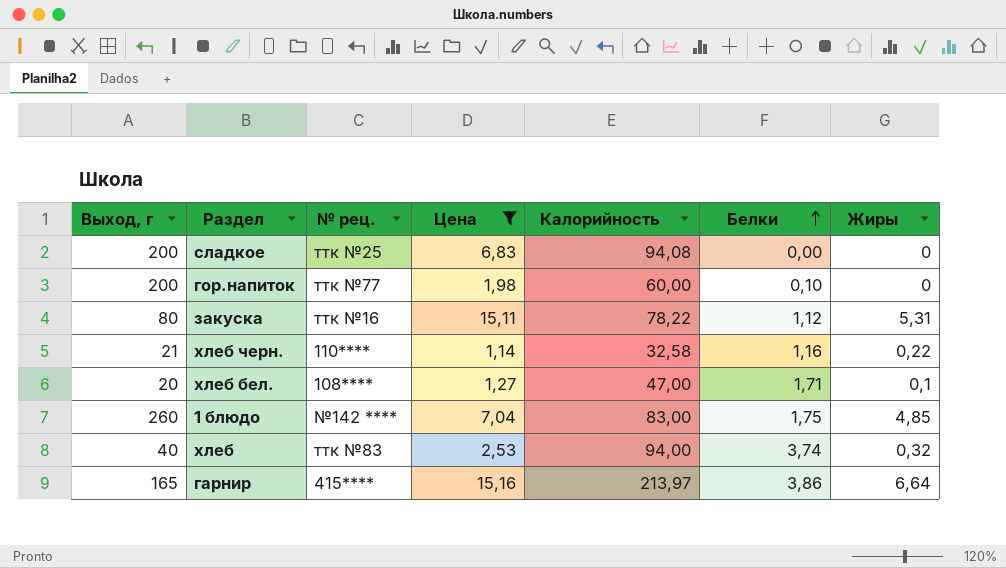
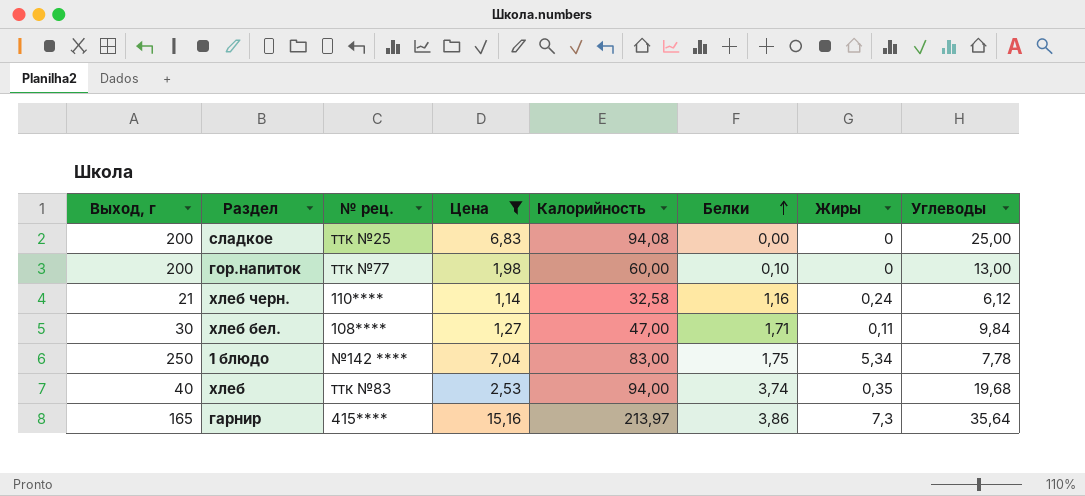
column Углеводы | position: none -> 8
row закуска: 80 | ттк №16 | 15,11 | 78,22 | 1,12 | 5,31 -> none
хлеб черн. | Жиры: 0,22 -> 0,24
хлеб бел. | Выход, г: 20 -> 30
хлеб бел. | Жиры: 0,1 -> 0,11
1 блюдо | Выход, г: 260 -> 250
1 блюдо | Жиры: 4,85 -> 5,34
хлеб | Жиры: 0,32 -> 0,35
гарнир | Жиры: 6,64 -> 7,3

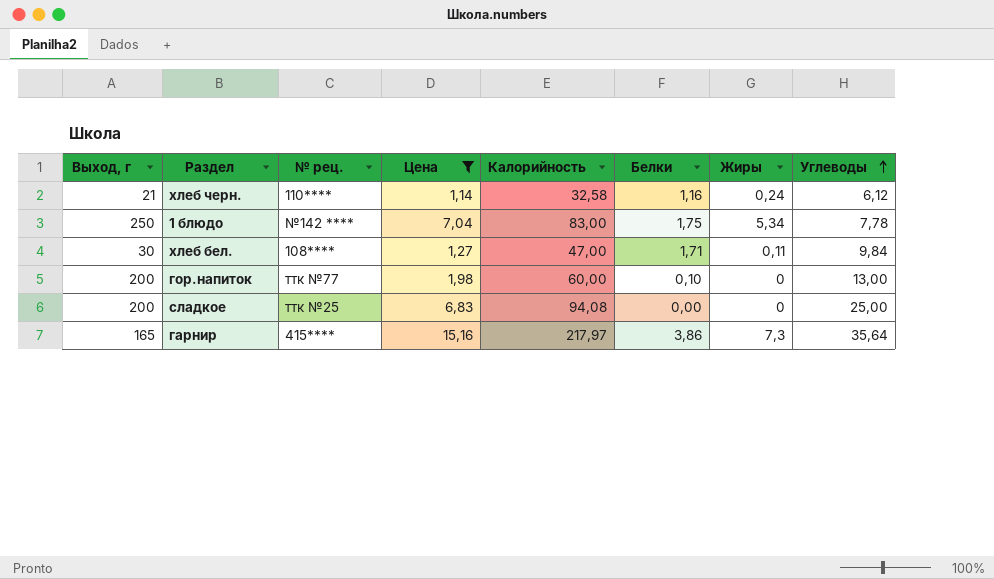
row order: Белки ascending -> Углеводы ascending
row хлеб: 40 | ттк №83 | 2,53 | 94,00 | 3,74 | 0,35 | 19,68 -> none
гарнир | Калорийность: 213,97 -> 217,97

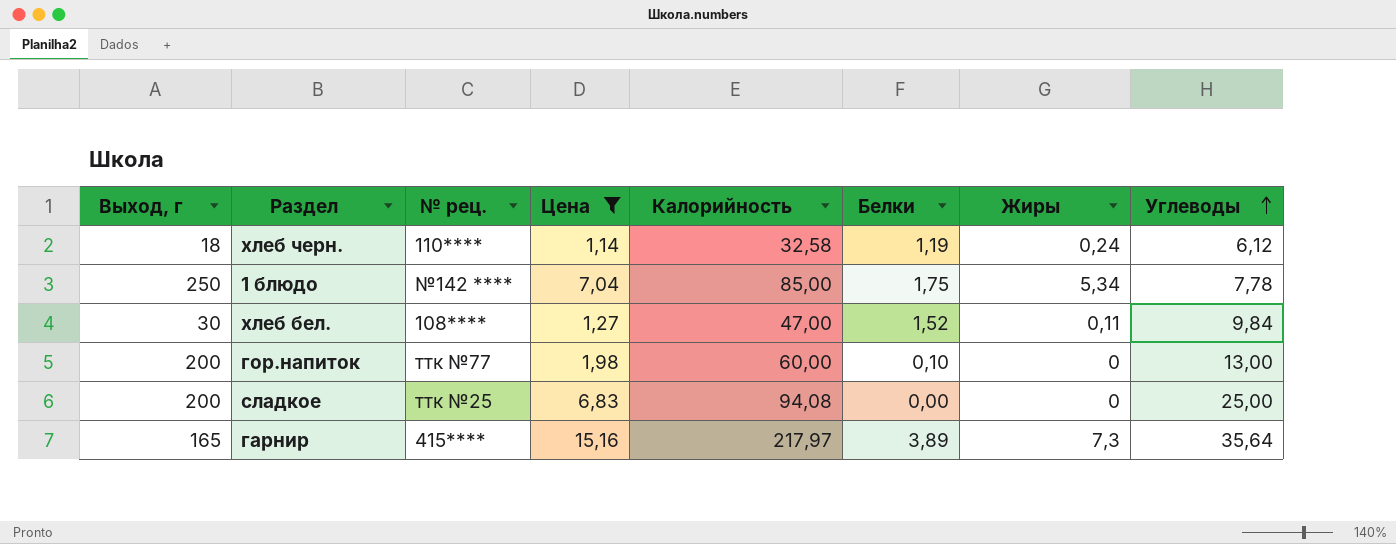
хлеб черн. | Выход, г: 21 -> 18
хлеб черн. | Белки: 1,16 -> 1,19
1 блюдо | Калорийность: 83,00 -> 85,00
хлеб бел. | Белки: 1,71 -> 1,52
гарнир | Белки: 3,86 -> 3,89

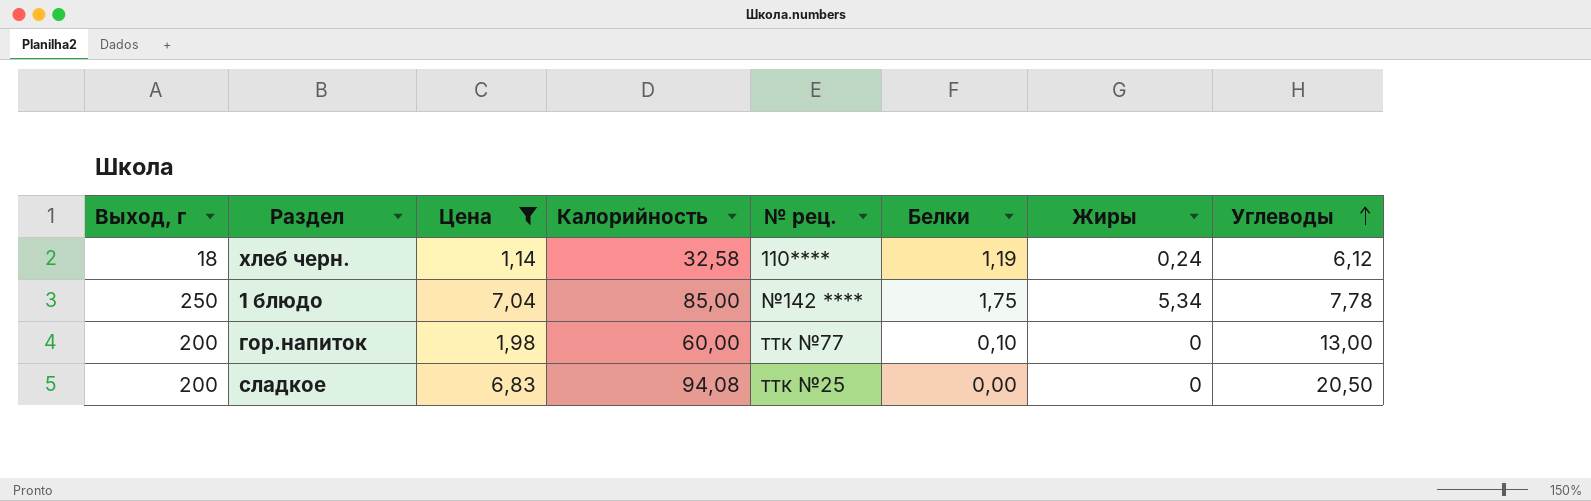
column № рец. | position: 3 -> 5
row хлеб бел.: 30 | 108**** | 1,27 | 47,00 | 1,52 | 0,11 | 9,84 -> none
row гарнир: 165 | 415**** | 15,16 | 217,97 | 3,89 | 7,3 | 35,64 -> none
сладкое | Углеводы: 25,00 -> 20,50

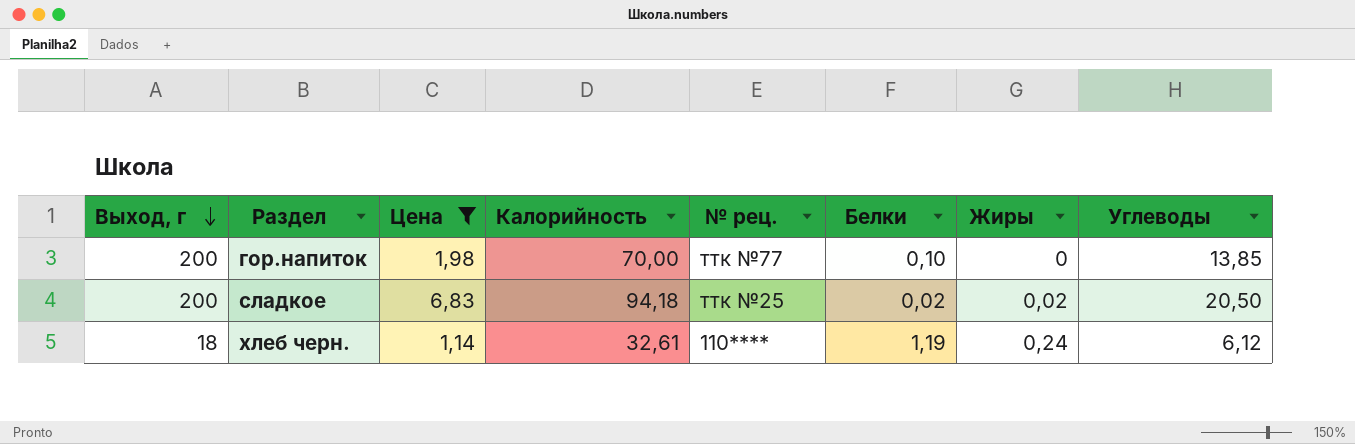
row order: Углеводы ascending -> Выход, г descending
row 1 блюдо: 250 | 7,04 | 85,00 | №142 **** | 1,75 | 5,34 | 7,78 -> none
гор.напиток | Калорийность: 60,00 -> 70,00
гор.напиток | Углеводы: 13,00 -> 13,85
сладкое | Калорийность: 94,08 -> 94,18
сладкое | Белки: 0,00 -> 0,02
сладкое | Жиры: 0 -> 0,02
хлеб черн. | Калорийность: 32,58 -> 32,61

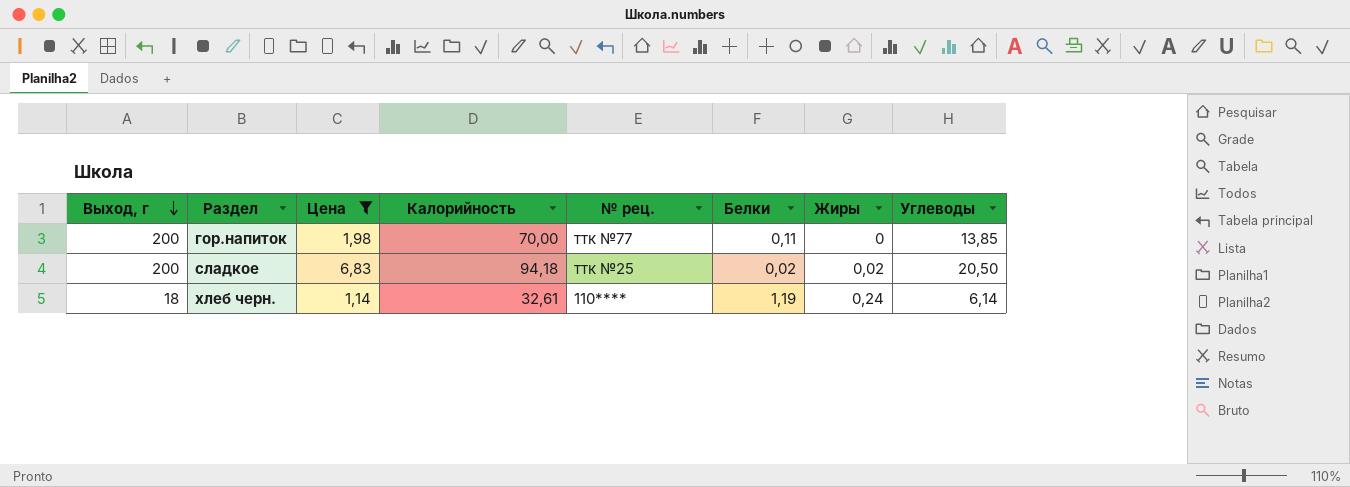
гор.напиток | Белки: 0,10 -> 0,11
хлеб черн. | Углеводы: 6,12 -> 6,14

